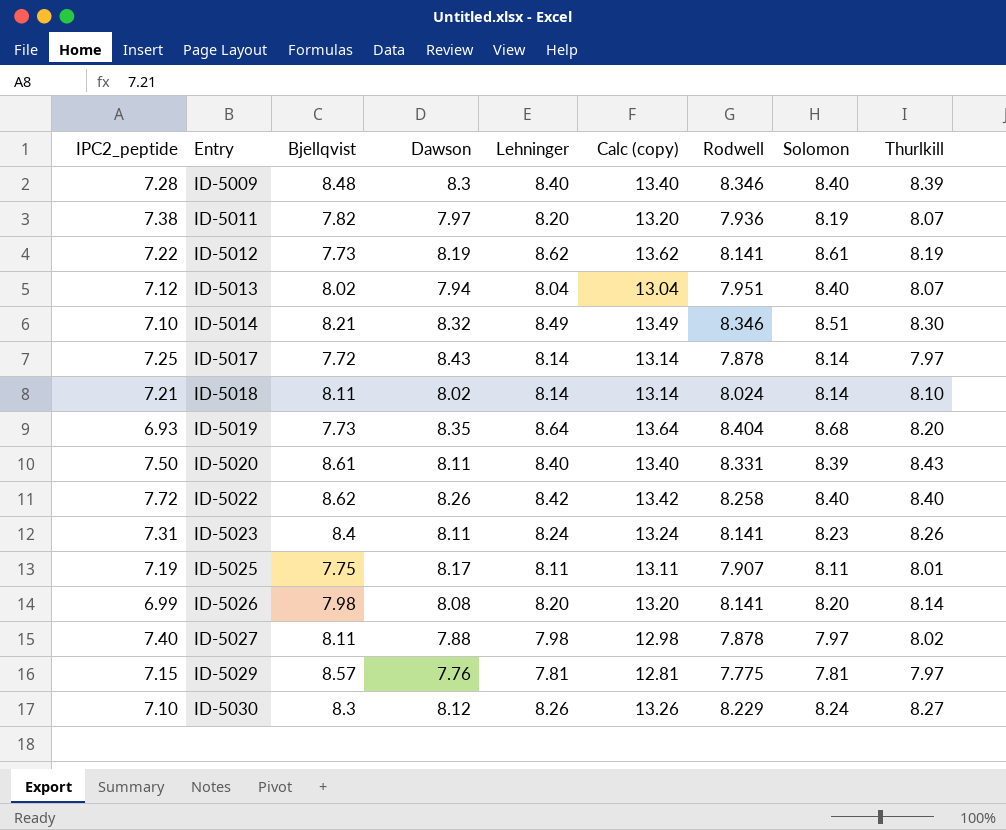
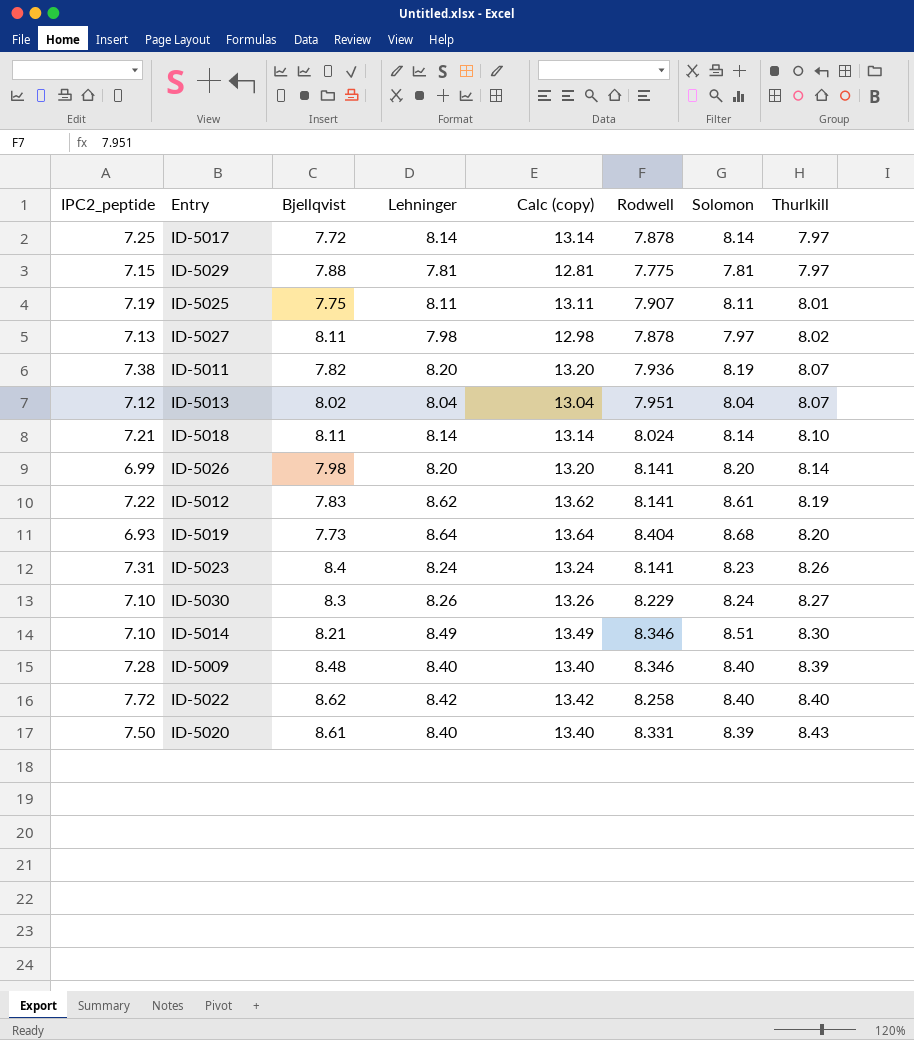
row order: Entry ascending -> Thurlkill ascending
column Dawson | position: 4 -> none
ID-5029 | Bjellqvist: 8.57 -> 7.88
ID-5027 | IPC2_peptide: 7.40 -> 7.13
ID-5013 | Solomon: 8.40 -> 8.04
ID-5012 | Bjellqvist: 7.73 -> 7.83

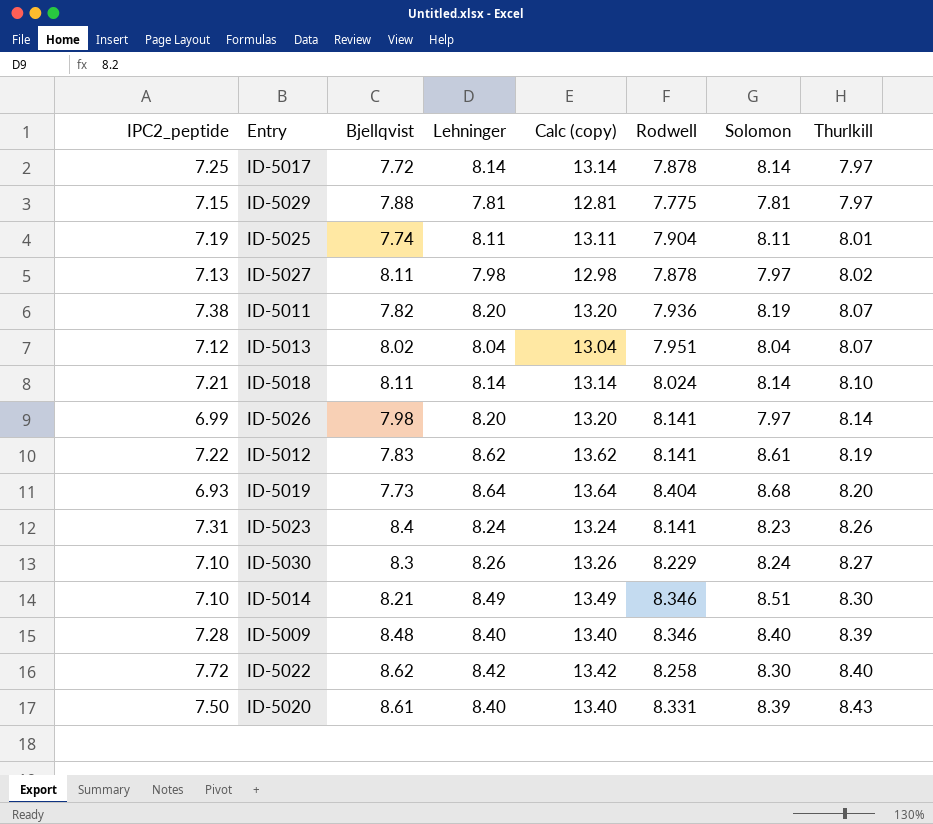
ID-5025 | Bjellqvist: 7.75 -> 7.74
ID-5025 | Rodwell: 7.907 -> 7.904
ID-5026 | Solomon: 8.20 -> 7.97
ID-5022 | Solomon: 8.40 -> 8.30

